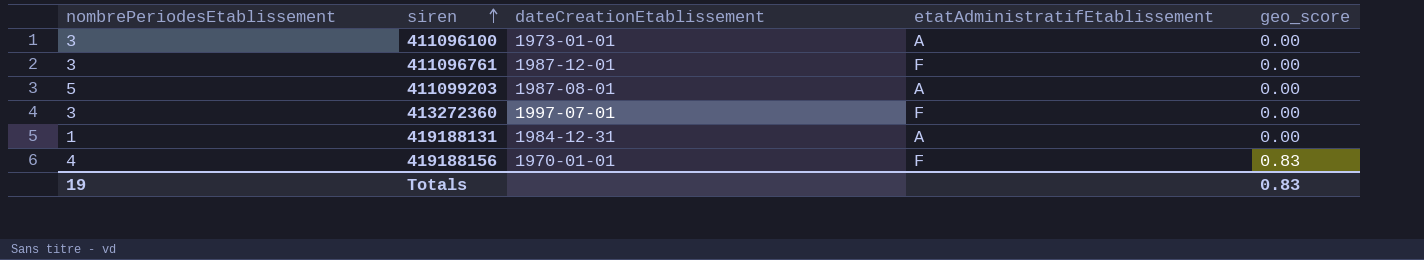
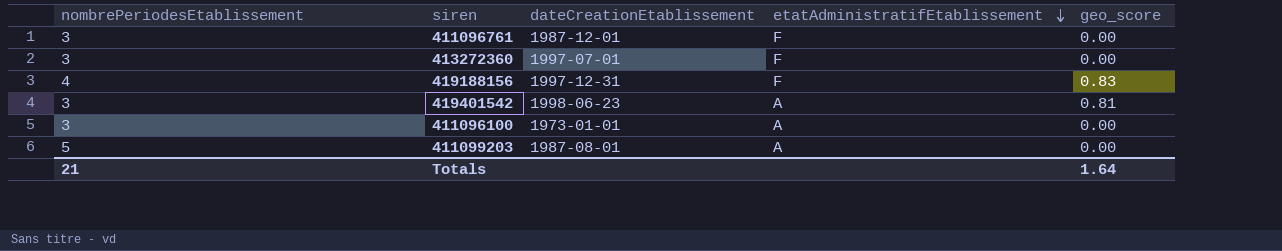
row order: siren ascending -> etatAdministratifEtablissement descending
row 419188131: 1 | 1984-12-31 | A | 0.00 -> none
419188156 | dateCreationEtablissement: 1970-01-01 -> 1997-12-31
row 419401542: none -> 3 | 1998-06-23 | A | 0.81
Totals | nombrePeriodesEtablissement: 19 -> 21
Totals | geo_score: 0.83 -> 1.64

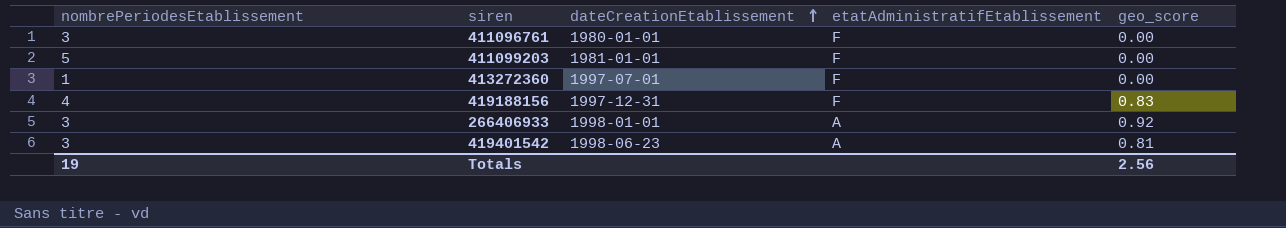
row order: etatAdministratifEtablissement descending -> dateCreationEtablissement ascending
row 411096100: 3 | 1973-01-01 | A | 0.00 -> none
411096761 | dateCreationEtablissement: 1987-12-01 -> 1980-01-01
411099203 | dateCreationEtablissement: 1987-08-01 -> 1981-01-01
411099203 | etatAdministratifEtablissement: A -> F
413272360 | nombrePeriodesEtablissement: 3 -> 1
row 266406933: none -> 3 | 1998-01-01 | A | 0.92
Totals | nombrePeriodesEtablissement: 21 -> 19
Totals | geo_score: 1.64 -> 2.56

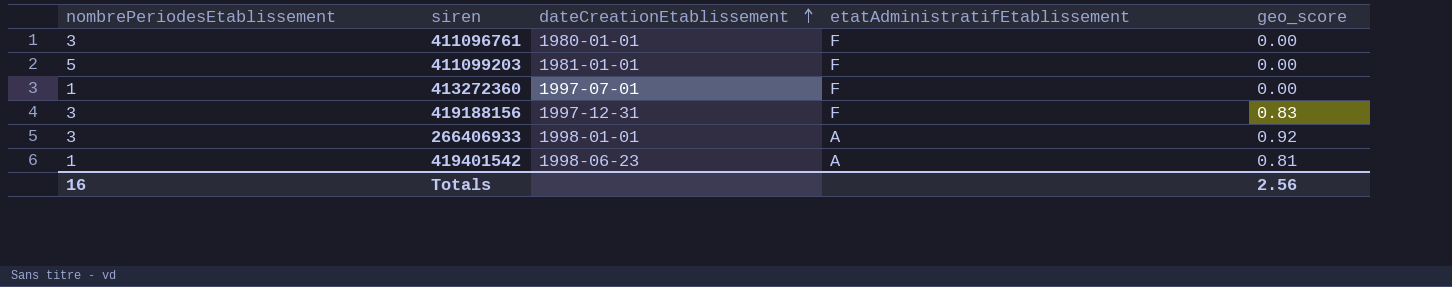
419188156 | nombrePeriodesEtablissement: 4 -> 3
419401542 | nombrePeriodesEtablissement: 3 -> 1
Totals | nombrePeriodesEtablissement: 19 -> 16

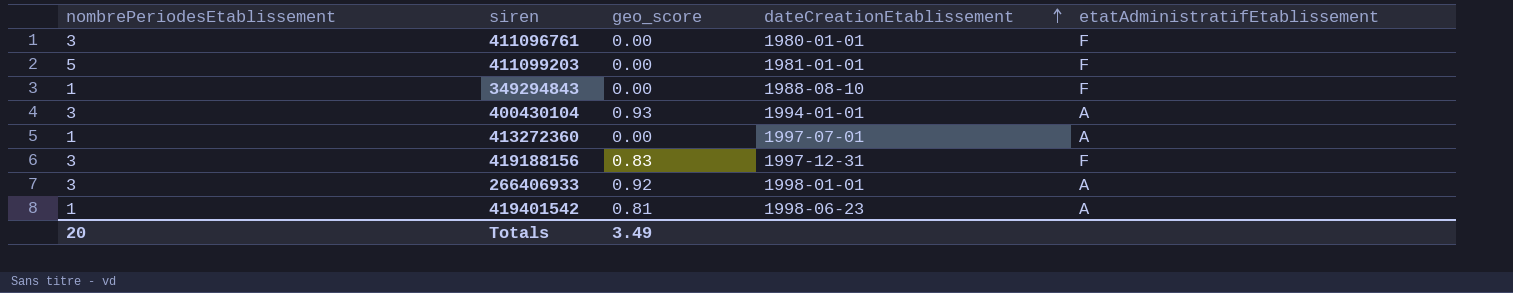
column geo_score | position: 5 -> 3
row 349294843: none -> 1 | 0.00 | 1988-08-10 | F
row 400430104: none -> 3 | 0.93 | 1994-01-01 | A
413272360 | etatAdministratifEtablissement: F -> A
Totals | nombrePeriodesEtablissement: 16 -> 20
Totals | geo_score: 2.56 -> 3.49

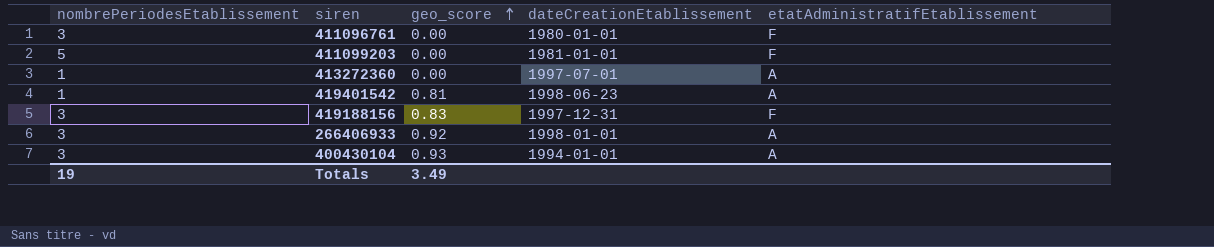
row order: dateCreationEtablissement ascending -> geo_score ascending
row 349294843: 1 | 0.00 | 1988-08-10 | F -> none
Totals | nombrePeriodesEtablissement: 20 -> 19

